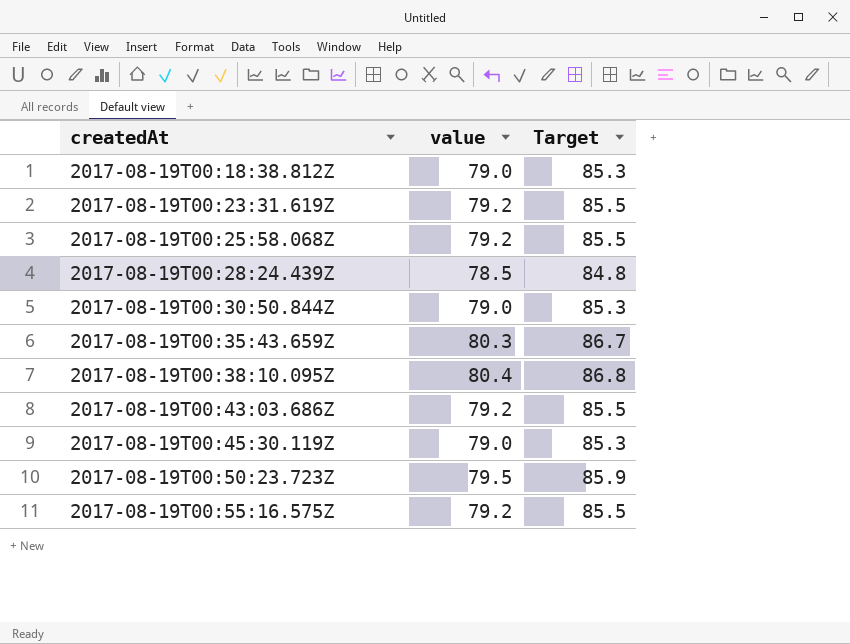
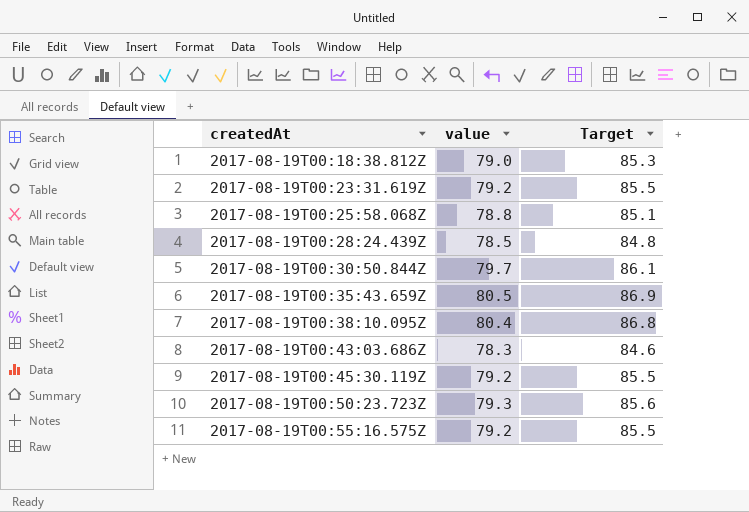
2017-08-19T00:25:58.068Z | value: 79.2 -> 78.8
2017-08-19T00:25:58.068Z | Target: 85.5 -> 85.1
2017-08-19T00:30:50.844Z | value: 79.0 -> 79.7
2017-08-19T00:30:50.844Z | Target: 85.3 -> 86.1
2017-08-19T00:35:43.659Z | value: 80.3 -> 80.5
2017-08-19T00:35:43.659Z | Target: 86.7 -> 86.9
2017-08-19T00:43:03.686Z | value: 79.2 -> 78.3
2017-08-19T00:43:03.686Z | Target: 85.5 -> 84.6
2017-08-19T00:45:30.119Z | value: 79.0 -> 79.2
2017-08-19T00:45:30.119Z | Target: 85.3 -> 85.5
2017-08-19T00:50:23.723Z | value: 79.5 -> 79.3
2017-08-19T00:50:23.723Z | Target: 85.9 -> 85.6

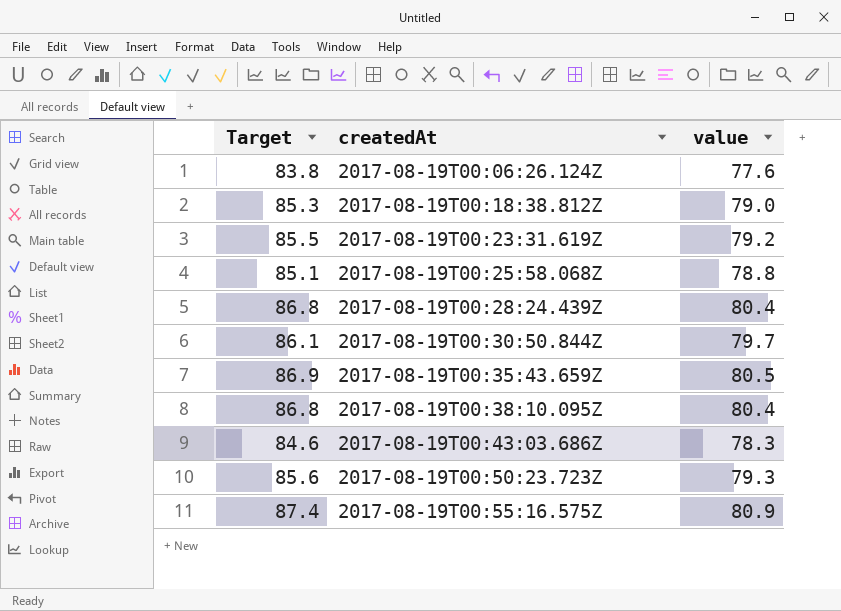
column Target | position: 3 -> 1
row 2017-08-19T00:45:30.119Z: 79.2 | 85.5 -> none
row 2017-08-19T00:06:26.124Z: none -> 83.8 | 77.6
2017-08-19T00:28:24.439Z | Target: 84.8 -> 86.8
2017-08-19T00:28:24.439Z | value: 78.5 -> 80.4
2017-08-19T00:55:16.575Z | Target: 85.5 -> 87.4
2017-08-19T00:55:16.575Z | value: 79.2 -> 80.9

